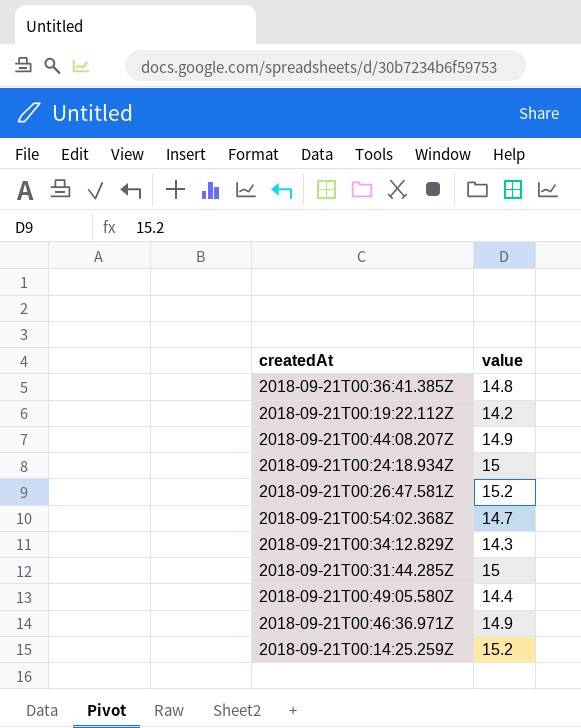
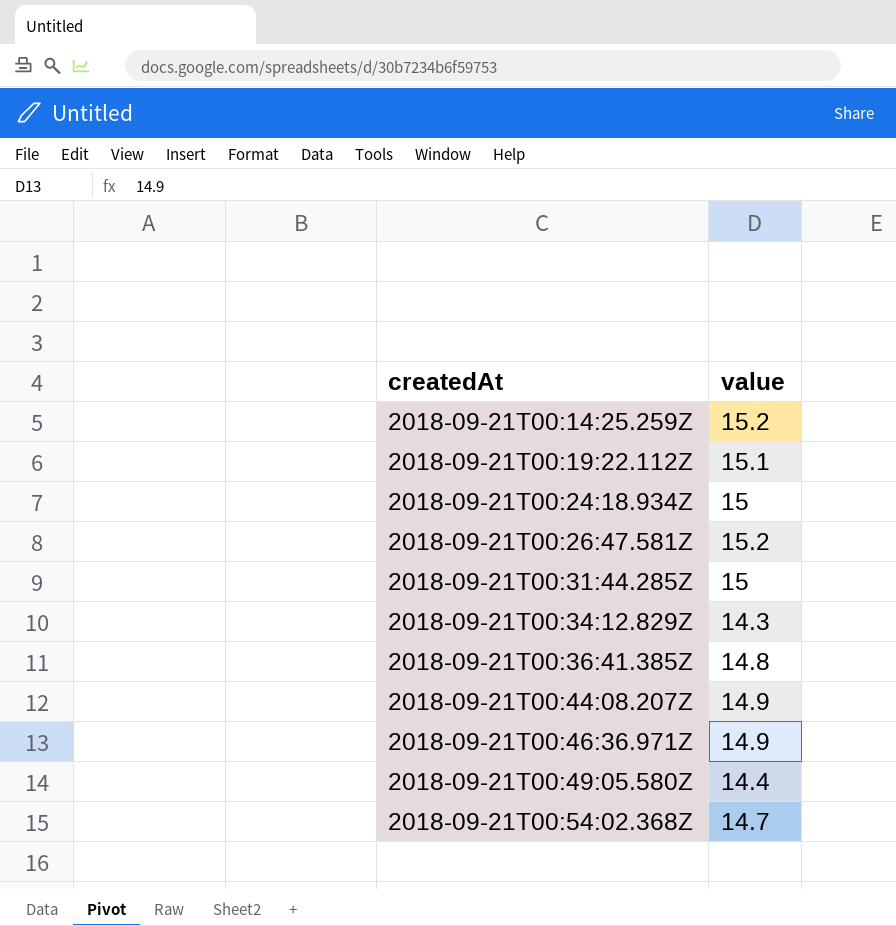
row order: none -> createdAt ascending
2018-09-21T00:19:22.112Z | value: 14.2 -> 15.1

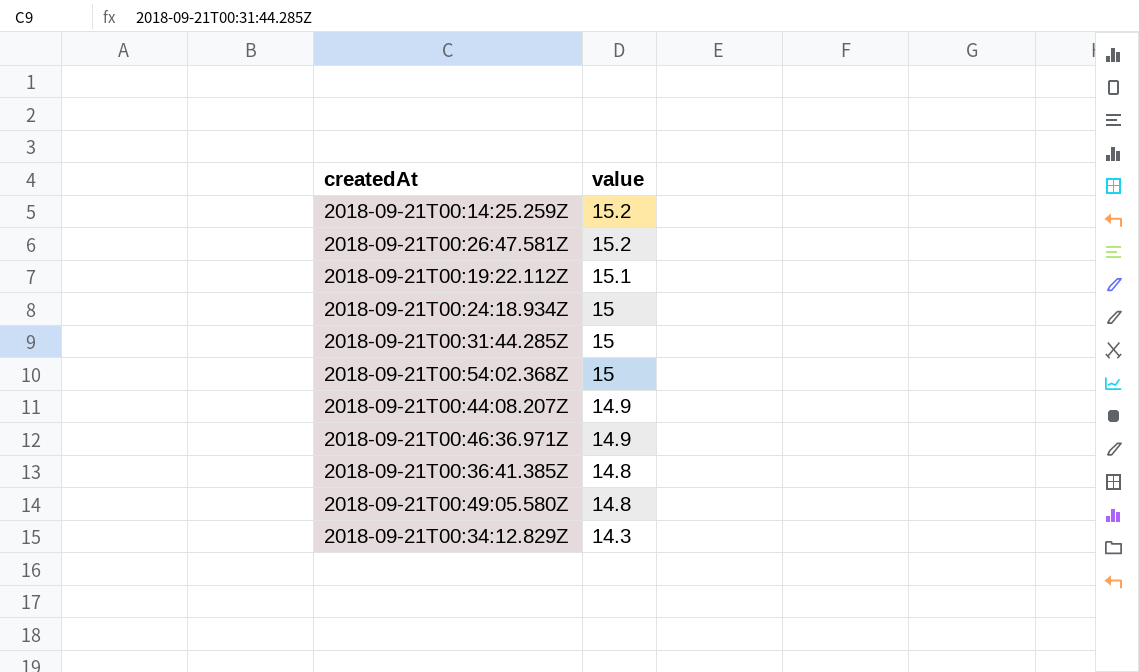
row order: createdAt ascending -> value descending
2018-09-21T00:54:02.368Z | value: 14.7 -> 15
2018-09-21T00:49:05.580Z | value: 14.4 -> 14.8

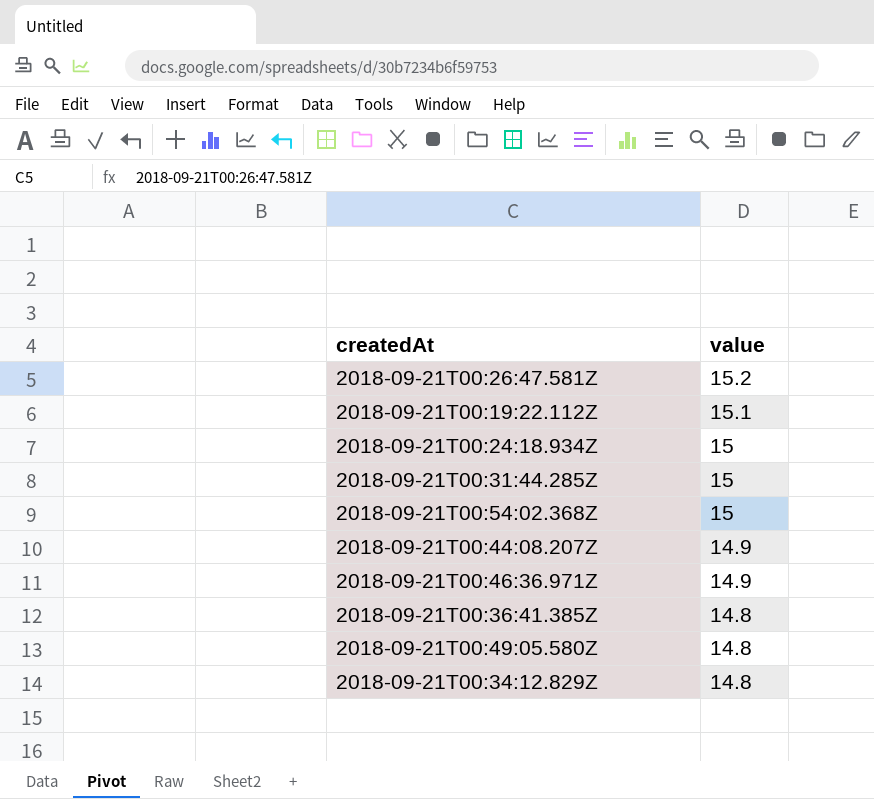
row 2018-09-21T00:14:25.259Z: 15.2 -> none
2018-09-21T00:34:12.829Z | value: 14.3 -> 14.8

